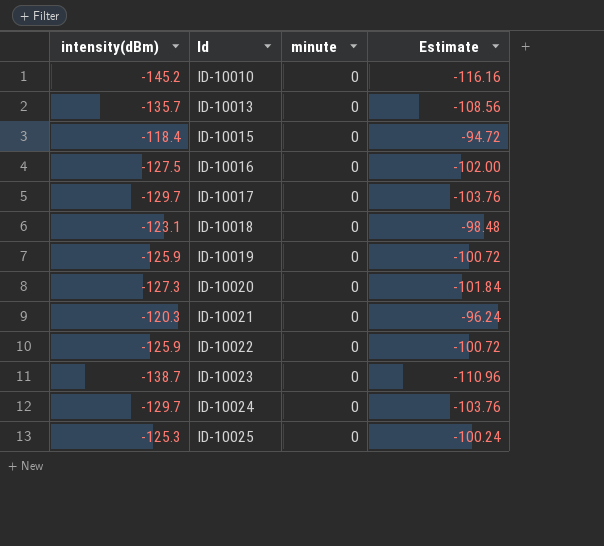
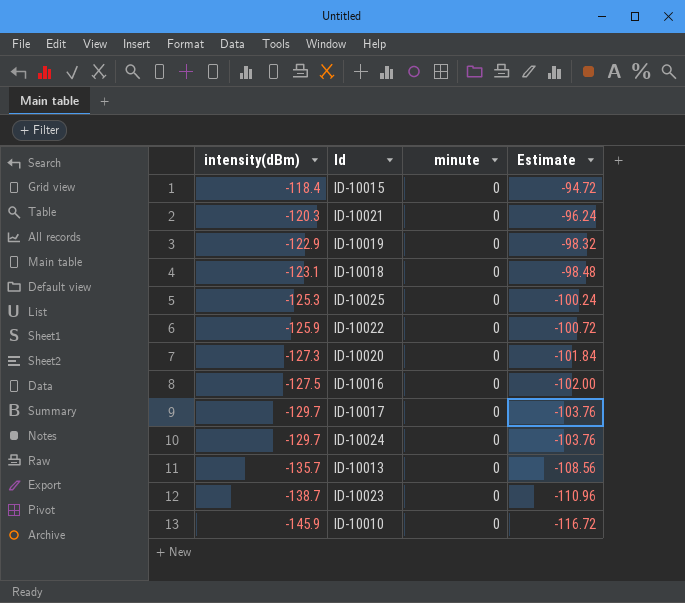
row order: Id ascending -> intensity(dBm) descending
ID-10019 | intensity(dBm): -125.9 -> -122.9
ID-10019 | Estimate: -100.72 -> -98.32
ID-10010 | intensity(dBm): -145.2 -> -145.9
ID-10010 | Estimate: -116.16 -> -116.72

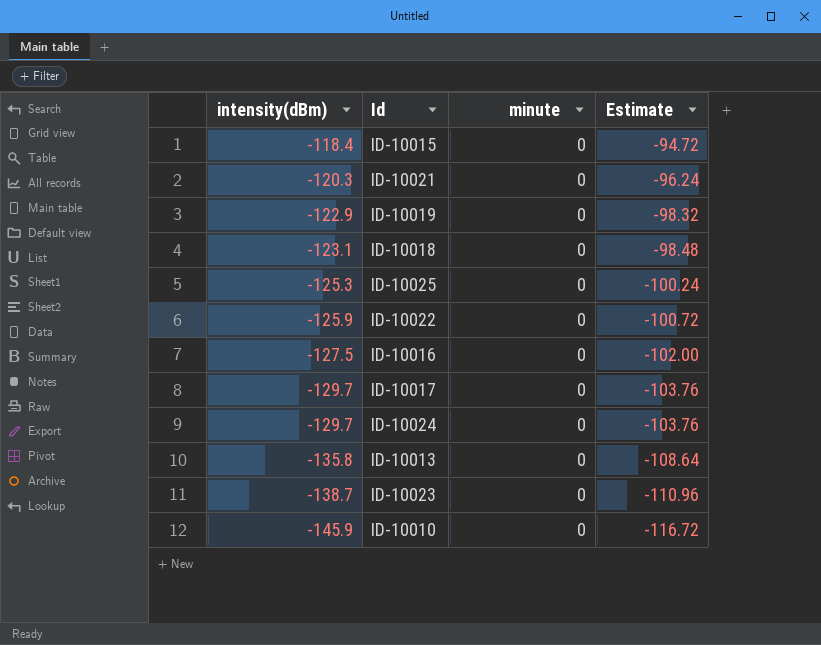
row ID-10020: -127.3 | 0 | -101.84 -> none
ID-10013 | intensity(dBm): -135.7 -> -135.8
ID-10013 | Estimate: -108.56 -> -108.64

